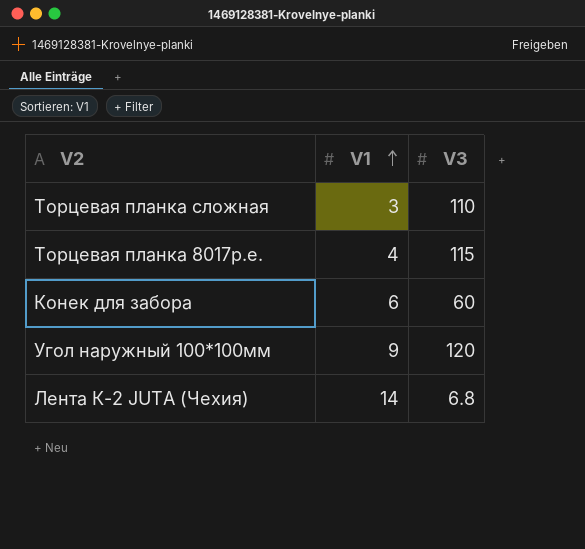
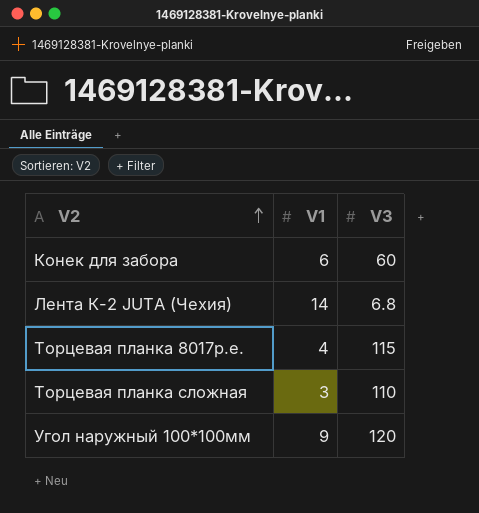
row order: V1 ascending -> V2 ascending

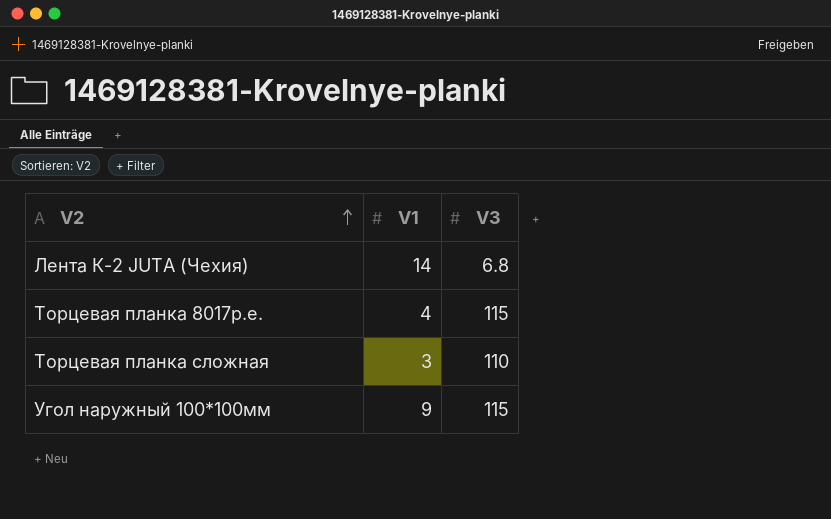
row Конек для забора: 6 | 60 -> none
Угол наружный 100*100мм | V3: 120 -> 115

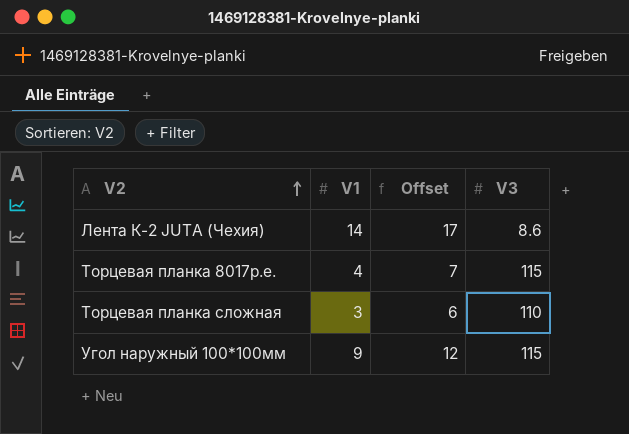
column Offset | formula: none -> [V1] + 3
Лента К-2 JUTA (Чехия) | V3: 6.8 -> 8.6

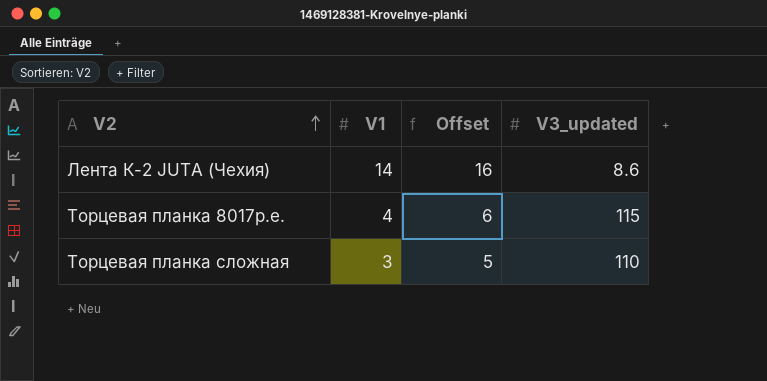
column Offset | formula: [V1] + 3 -> [V1] + 2
column name: V3 -> V3_updated
row Угол наружный 100*100мм: 9 | 12 | 115 -> none

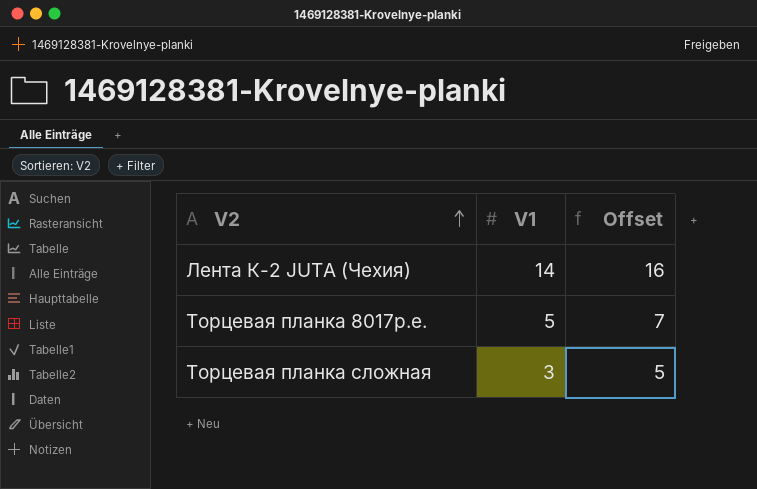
column V3_updated | position: 4 -> none
Торцевая планка 8017р.е. | V1: 4 -> 5
Торцевая планка 8017р.е. | Offset: 6 -> 7

